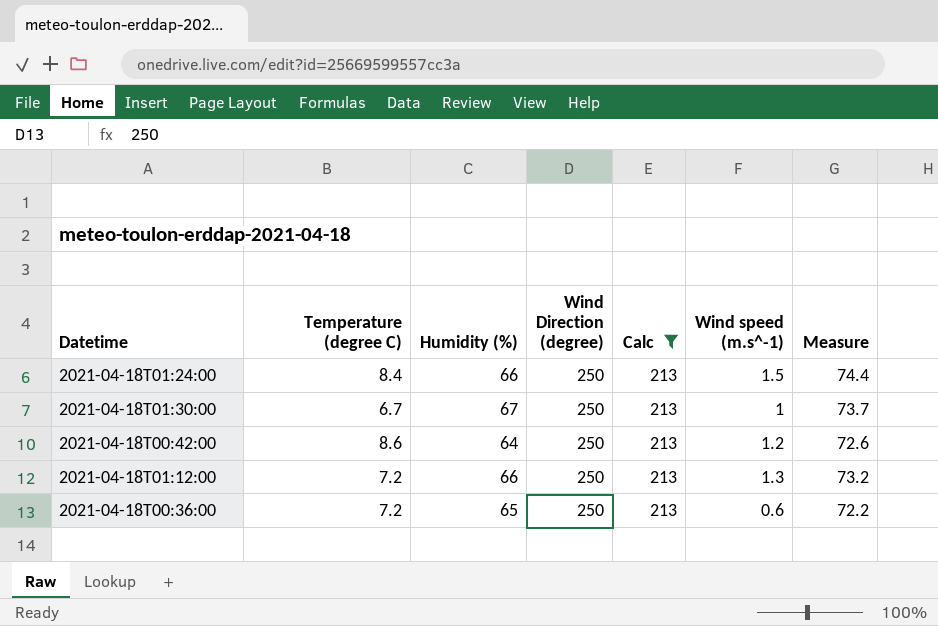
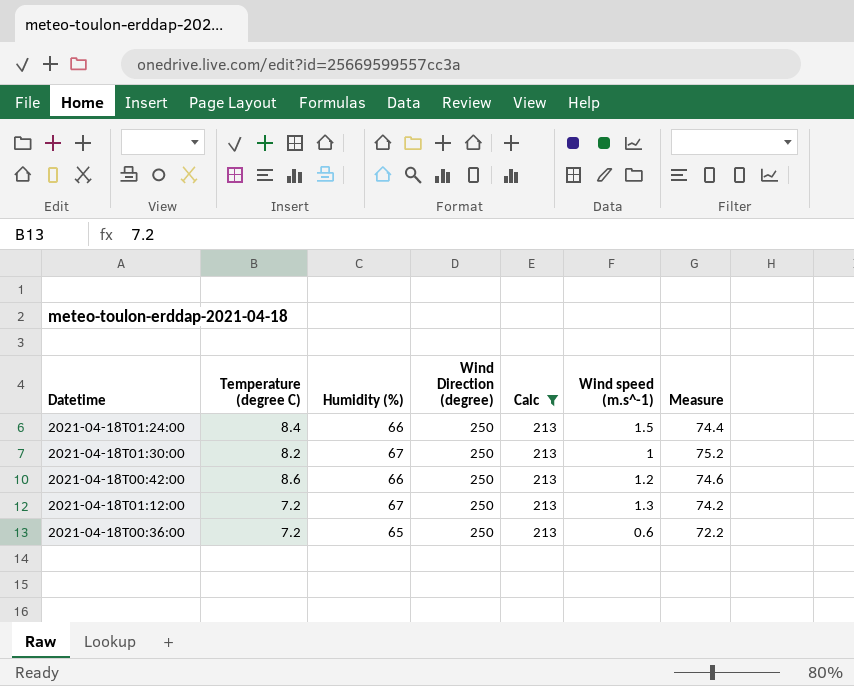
2021-04-18T01:30:00 | Temperature (degree C): 6.7 -> 8.2
2021-04-18T01:30:00 | Measure: 73.7 -> 75.2
2021-04-18T00:42:00 | Humidity (%): 64 -> 66
2021-04-18T00:42:00 | Measure: 72.6 -> 74.6
2021-04-18T01:12:00 | Humidity (%): 66 -> 67
2021-04-18T01:12:00 | Measure: 73.2 -> 74.2

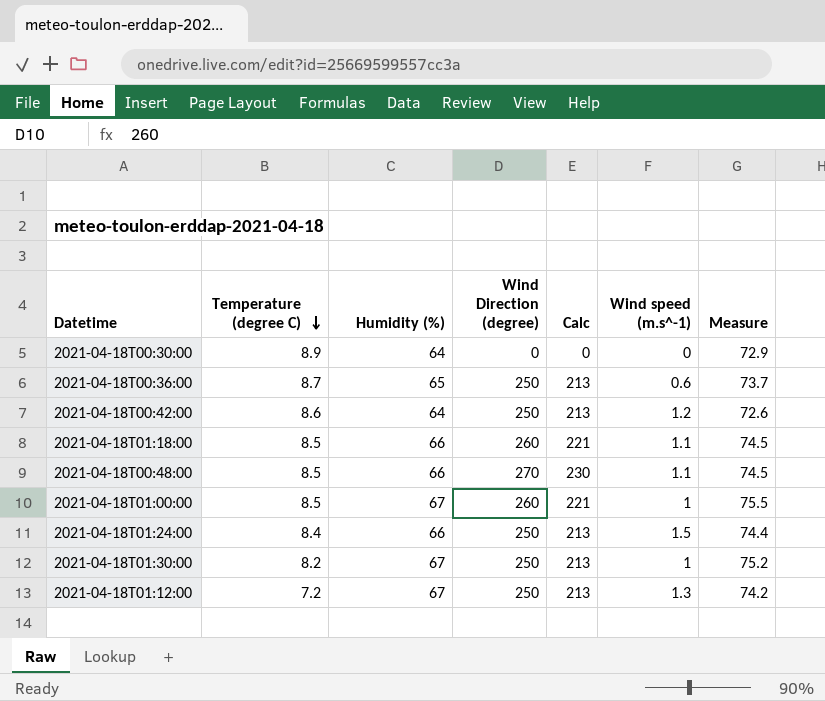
filter: Calc = 213 -> none
row order: none -> Temperature (degree C) descending
2021-04-18T00:36:00 | Temperature (degree C): 7.2 -> 8.7
2021-04-18T00:36:00 | Measure: 72.2 -> 73.7
2021-04-18T00:42:00 | Humidity (%): 66 -> 64
2021-04-18T00:42:00 | Measure: 74.6 -> 72.6

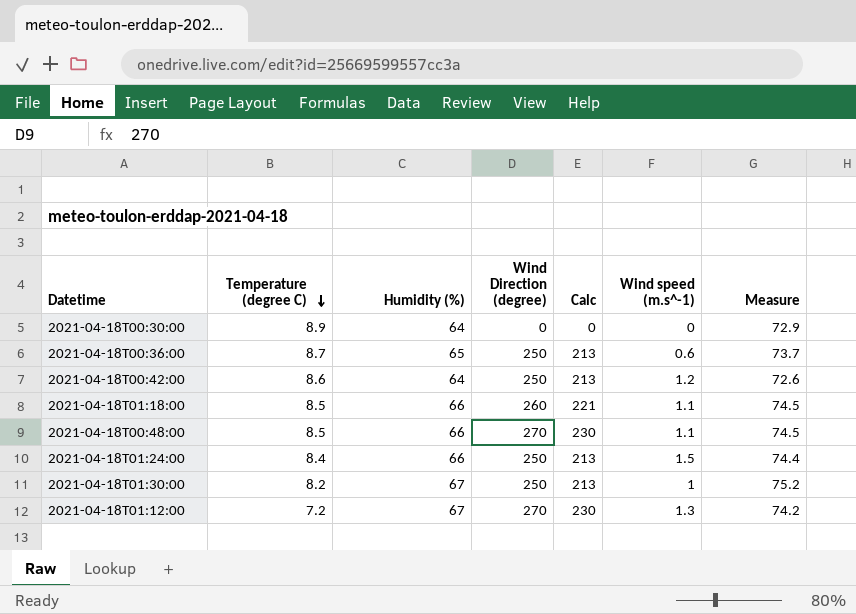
row 2021-04-18T01:00:00: 8.5 | 67 | 260 | 221 | 1 | 75.5 -> none
2021-04-18T01:12:00 | Wind Direction (degree): 250 -> 270
2021-04-18T01:12:00 | Calc: 213 -> 230

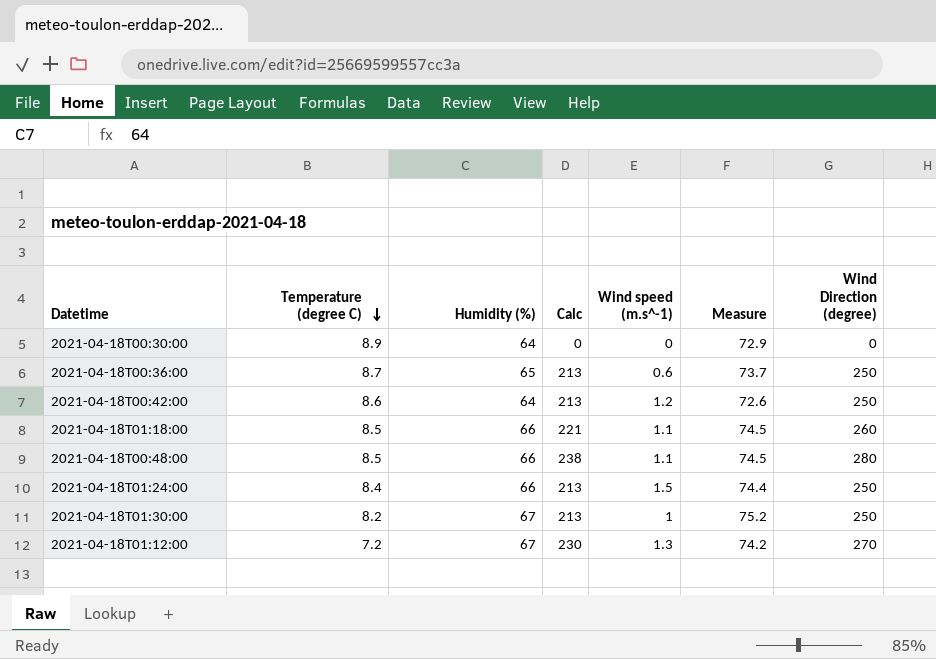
column Wind Direction (degree) | position: 4 -> 7
2021-04-18T00:48:00 | Calc: 230 -> 238
2021-04-18T00:48:00 | Wind Direction (degree): 270 -> 280

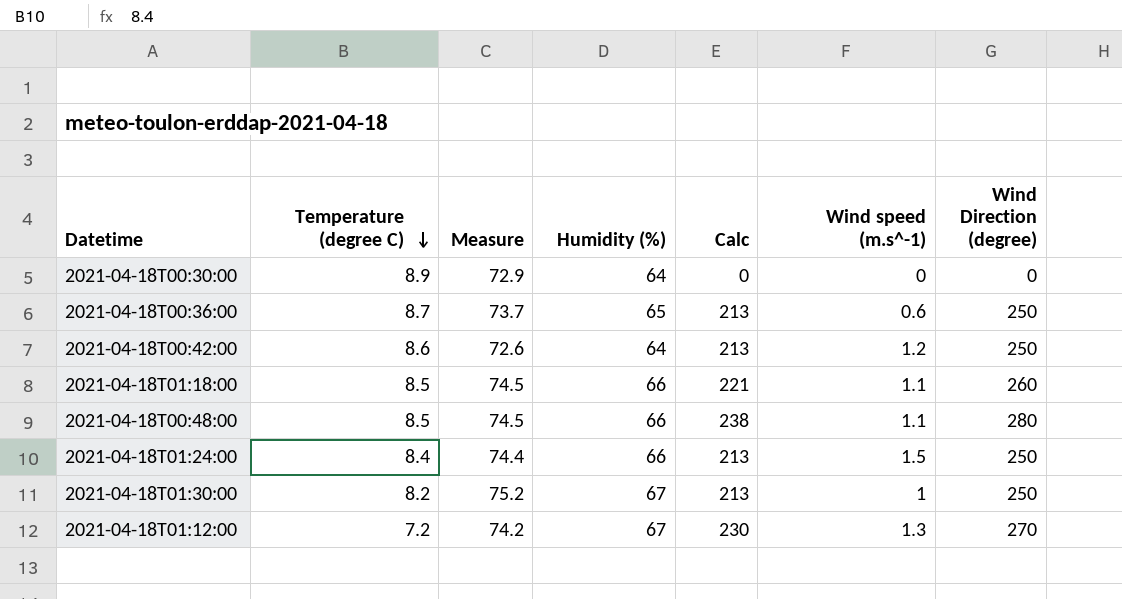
column Measure | position: 6 -> 3

